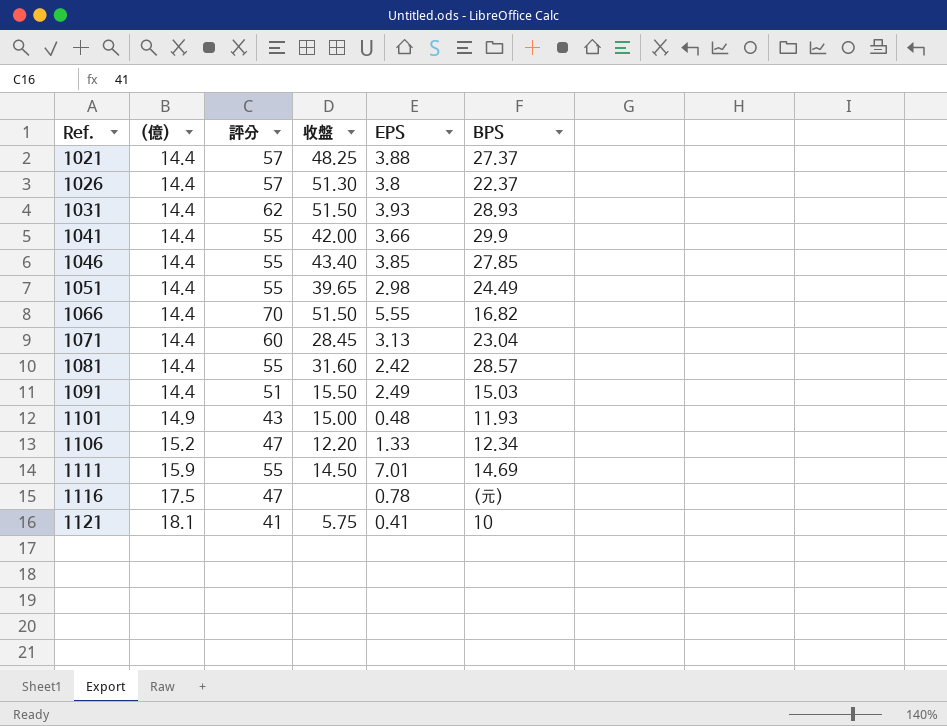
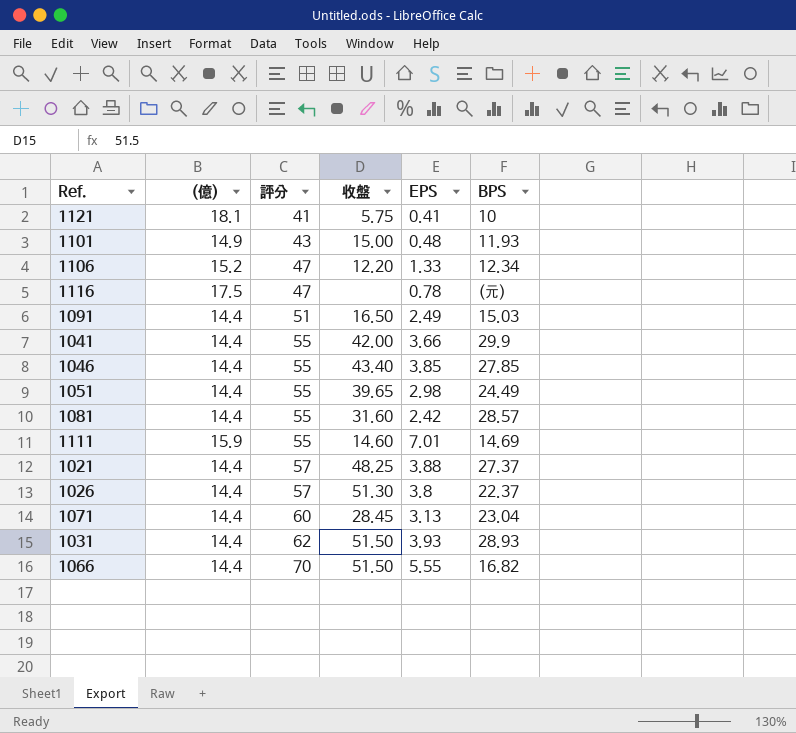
row order: Ref. ascending -> 評分 ascending
1091 | 收盤: 15.50 -> 16.50
1111 | 收盤: 14.50 -> 14.60

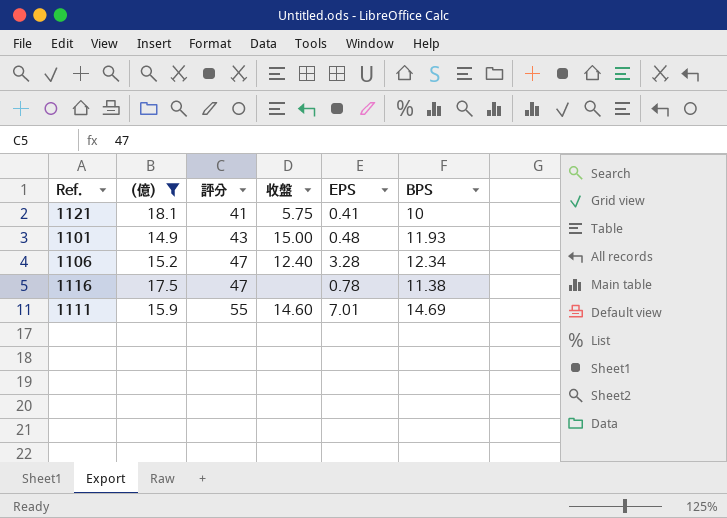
filter: none -> (億) != 14.4
1106 | 收盤: 12.20 -> 12.40
1106 | EPS: 1.33 -> 3.28
1116 | BPS: (元) -> 11.38

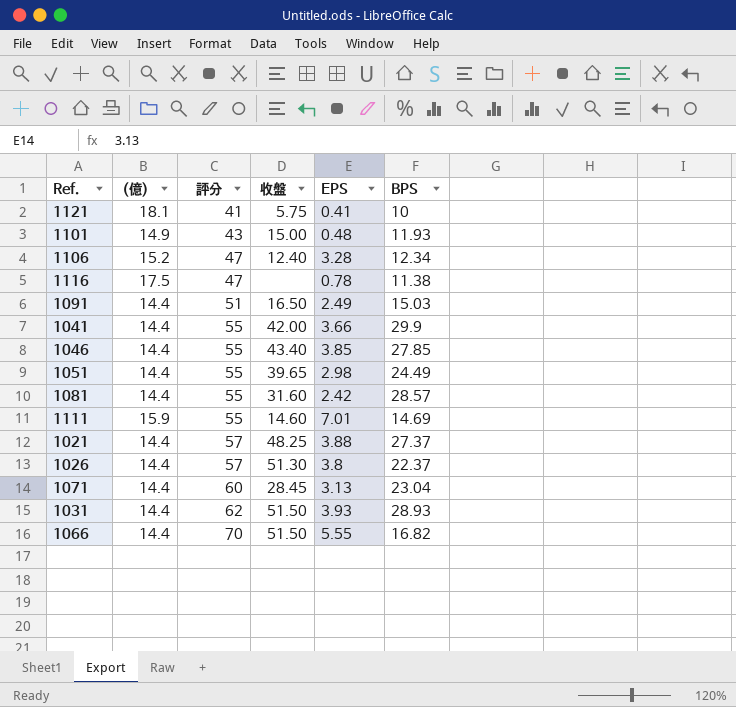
filter: (億) != 14.4 -> none

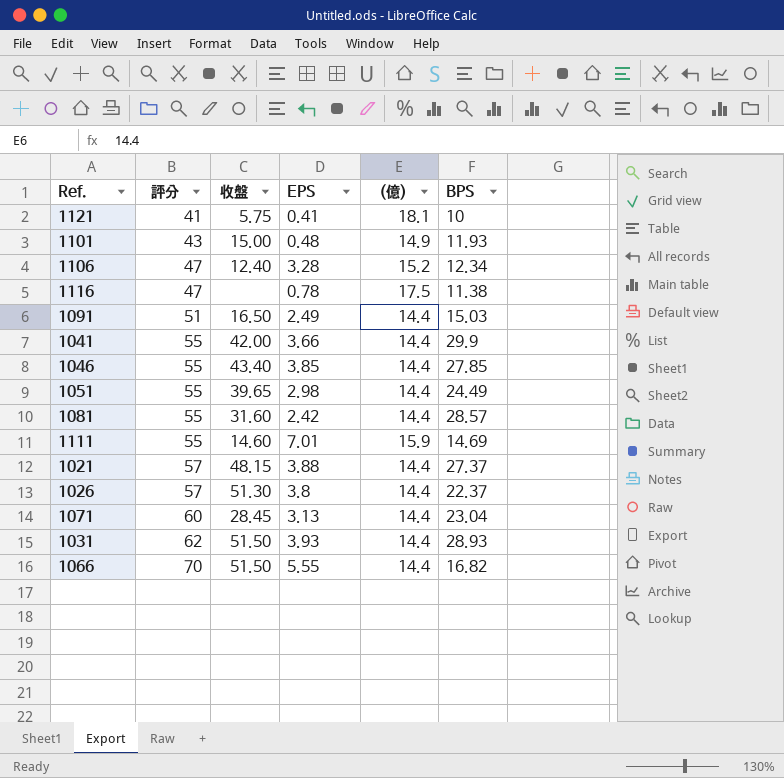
column (億) | position: 2 -> 5
1021 | 收盤: 48.25 -> 48.15

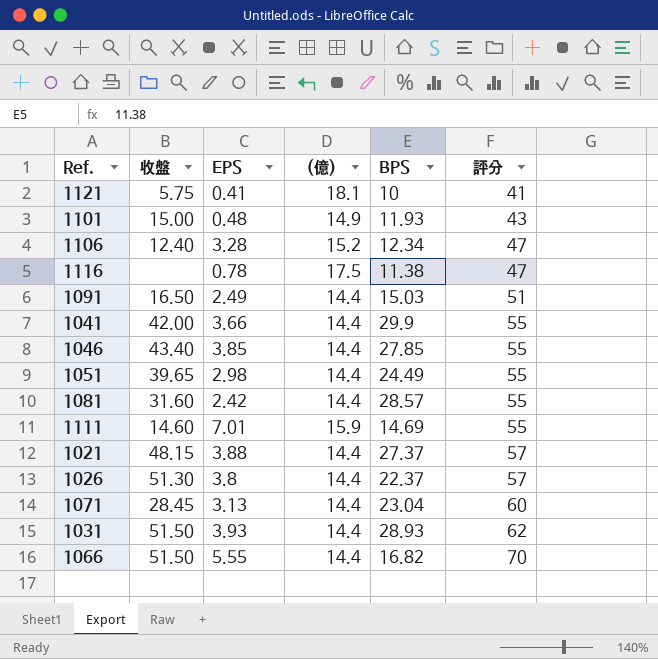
column 評分 | position: 2 -> 6

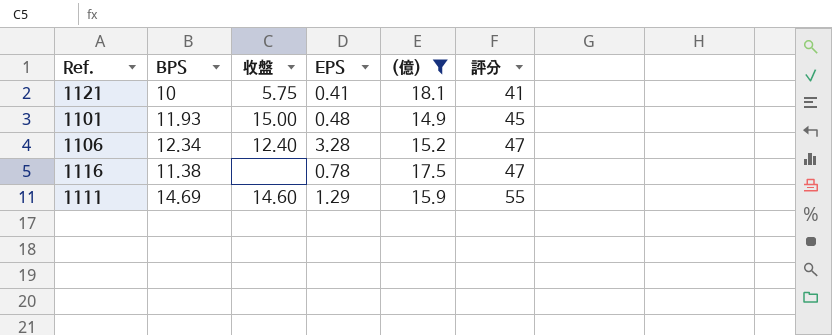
filter: none -> (億) != 14.4
column BPS | position: 5 -> 2
1101 | 評分: 43 -> 45
1111 | EPS: 7.01 -> 1.29

